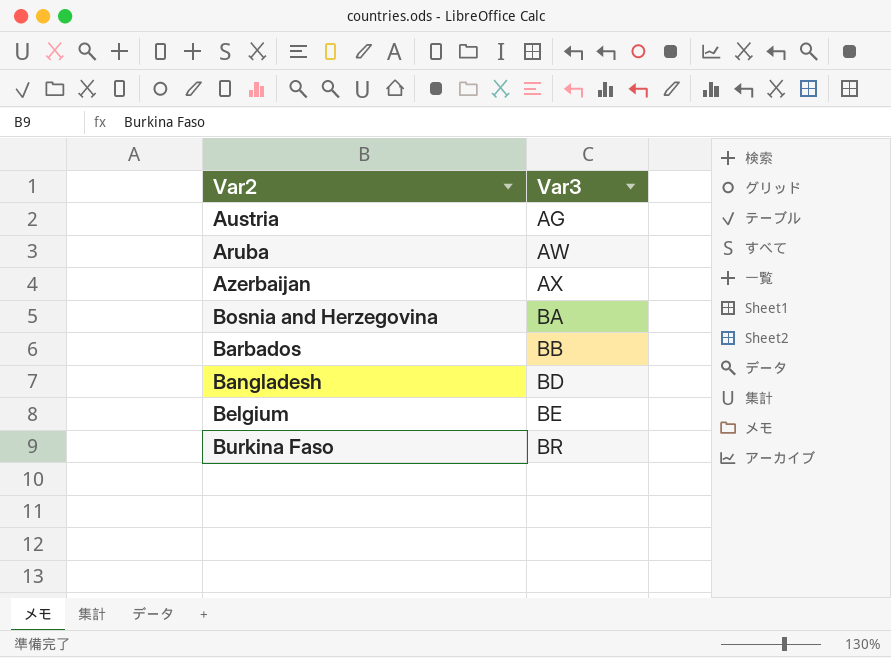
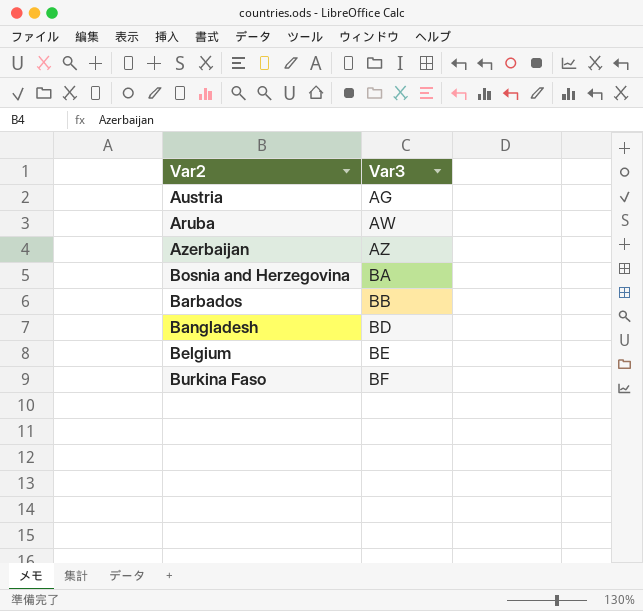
Azerbaijan | Var3: AX -> AZ
Burkina Faso | Var3: BR -> BF

